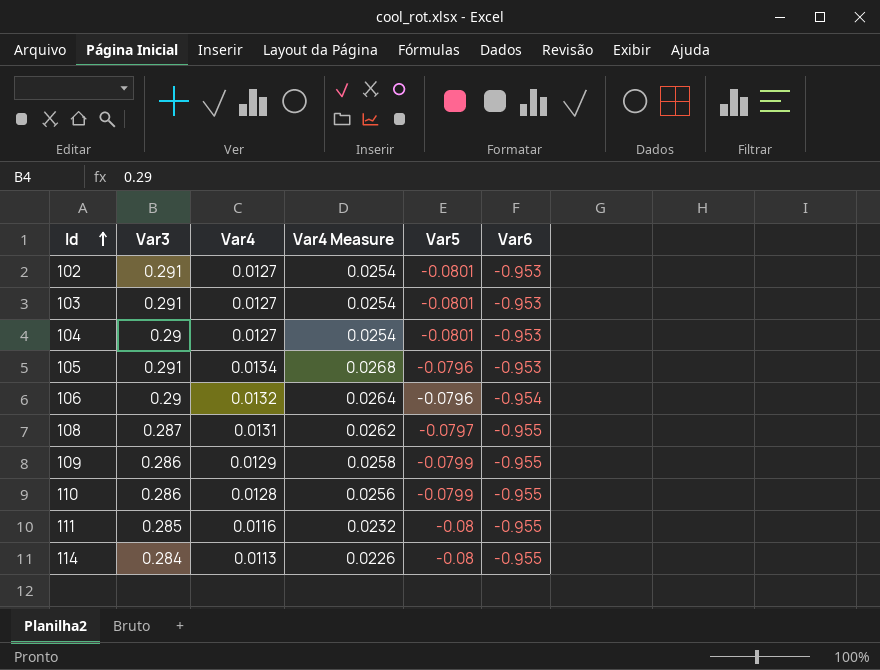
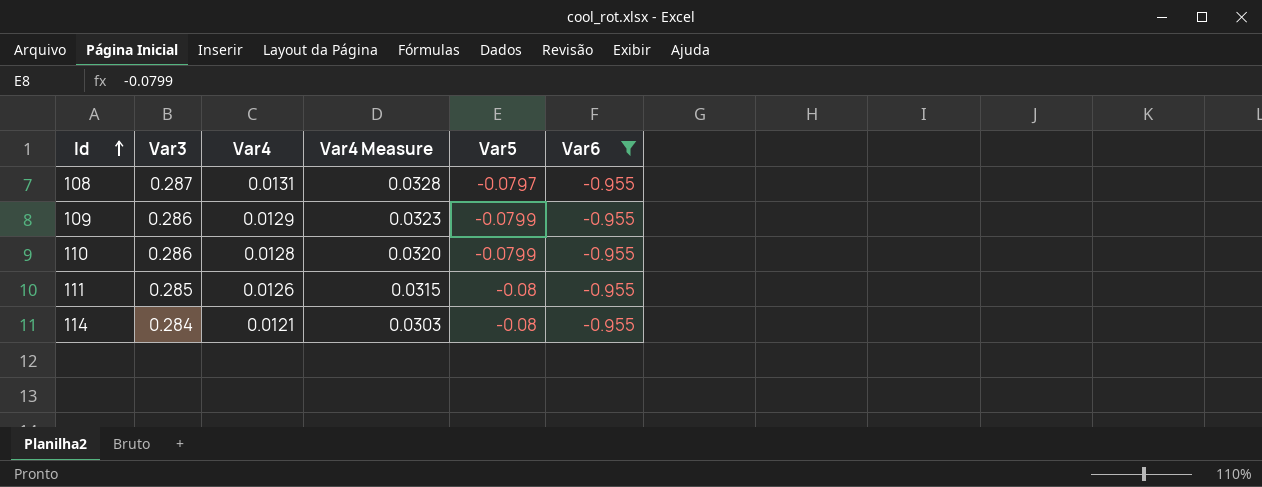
filter: none -> Var6 = -0.955
column Var4 Measure | formula: [Var4] * 2 -> [Var4] * 2.5
111 | Var4: 0.0116 -> 0.0126
114 | Var4: 0.0113 -> 0.0121

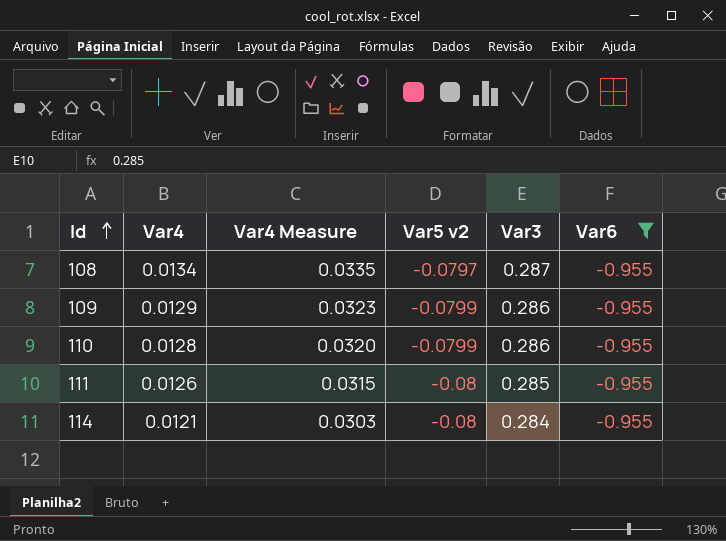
column name: Var5 -> Var5 v2
column Var3 | position: 2 -> 5
108 | Var4: 0.0131 -> 0.0134
108 | Var4 Measure: 0.0328 -> 0.0335

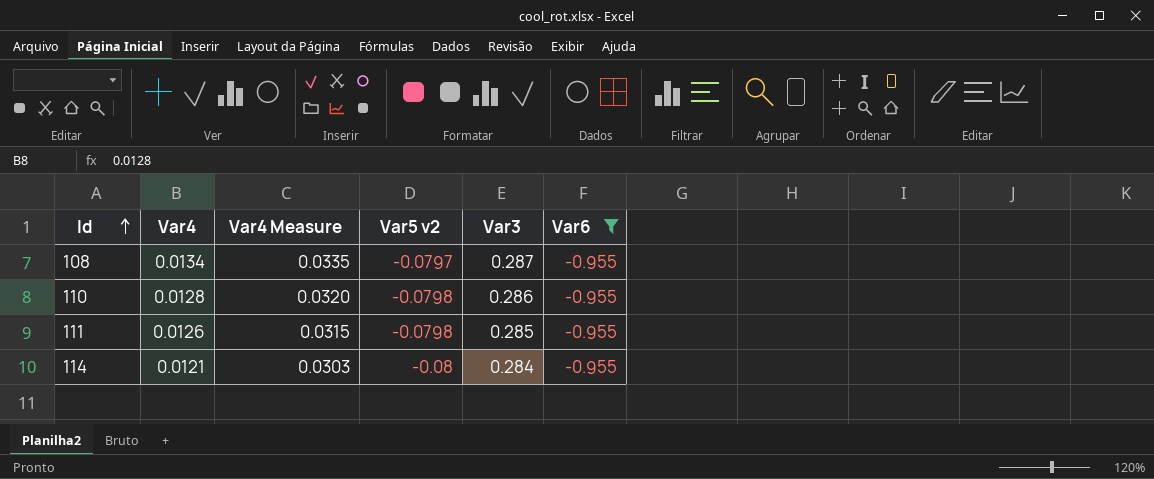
row 109: 0.0129 | 0.0323 | -0.0799 | 0.286 | -0.955 -> none
110 | Var5 v2: -0.0799 -> -0.0798
111 | Var5 v2: -0.08 -> -0.0798

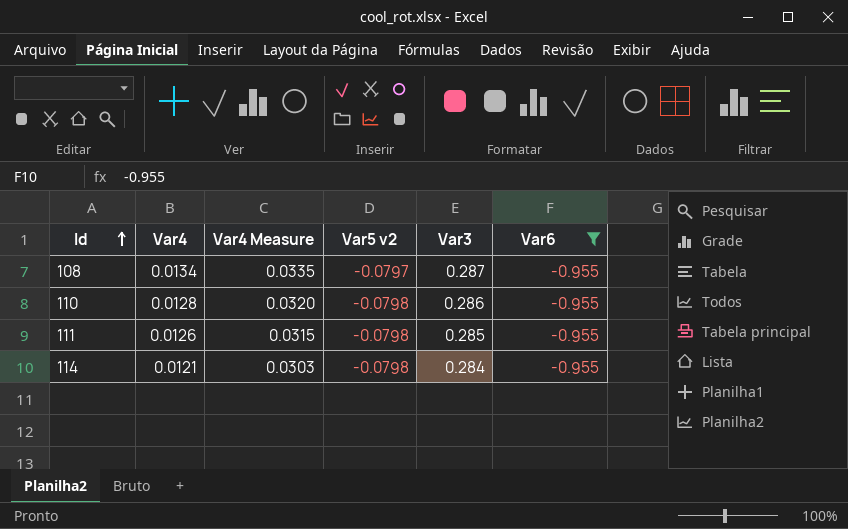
114 | Var5 v2: -0.08 -> -0.0798

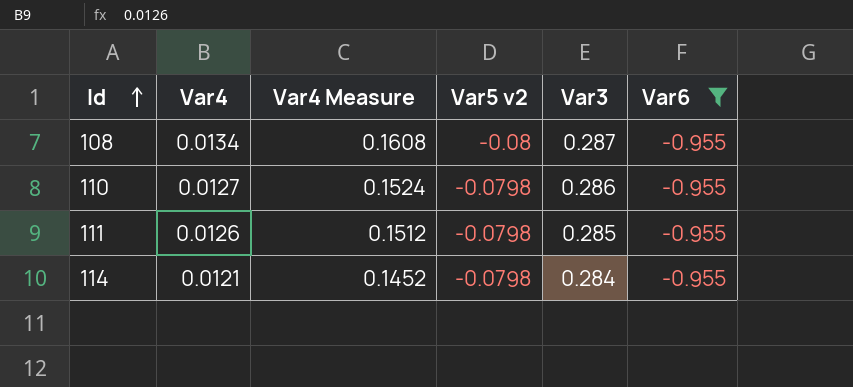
column Var4 Measure | formula: [Var4] * 2.5 -> [Var4] * 12
108 | Var5 v2: -0.0797 -> -0.08
110 | Var4: 0.0128 -> 0.0127

